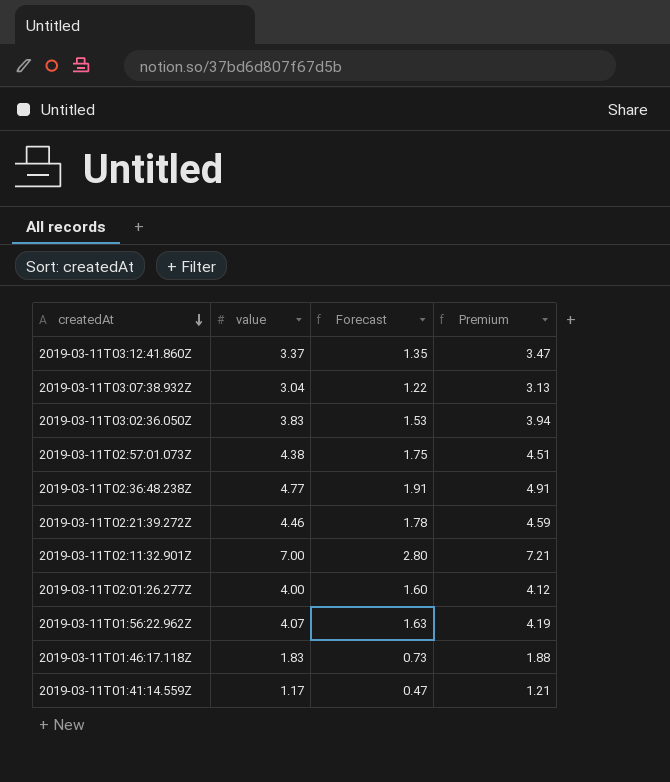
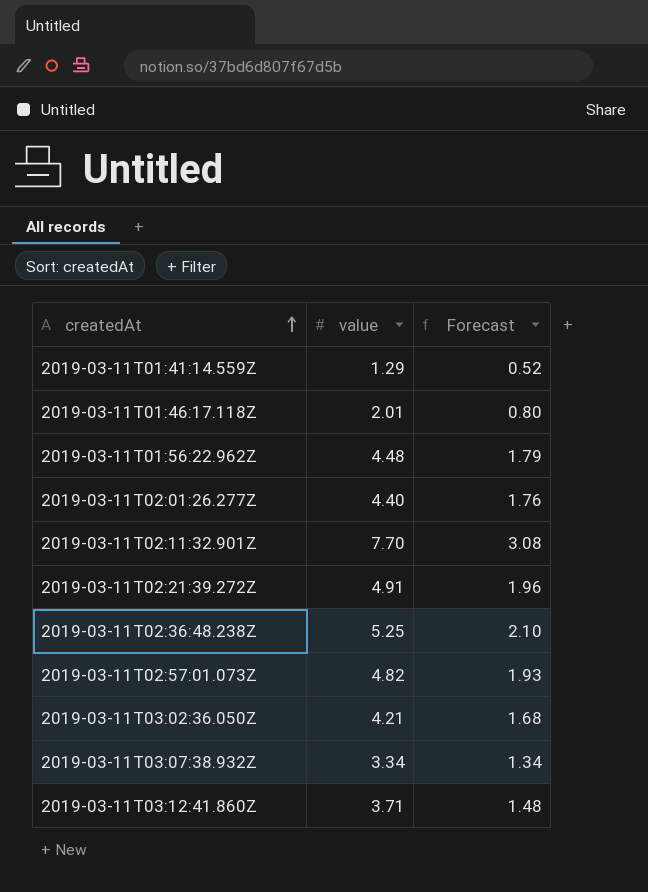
row order: createdAt descending -> createdAt ascending
column Premium | formula: [value] * 1.03 -> none
2019-03-11T01:41:14.559Z | value: 1.17 -> 1.29
2019-03-11T01:41:14.559Z | Forecast: 0.47 -> 0.52
2019-03-11T01:46:17.118Z | value: 1.83 -> 2.01
2019-03-11T01:46:17.118Z | Forecast: 0.73 -> 0.80
2019-03-11T01:56:22.962Z | value: 4.07 -> 4.48
2019-03-11T01:56:22.962Z | Forecast: 1.63 -> 1.79
2019-03-11T02:01:26.277Z | value: 4.00 -> 4.40
2019-03-11T02:01:26.277Z | Forecast: 1.60 -> 1.76
2019-03-11T02:11:32.901Z | value: 7.00 -> 7.70
2019-03-11T02:11:32.901Z | Forecast: 2.80 -> 3.08
2019-03-11T02:21:39.272Z | value: 4.46 -> 4.91
2019-03-11T02:21:39.272Z | Forecast: 1.78 -> 1.96
2019-03-11T02:36:48.238Z | value: 4.77 -> 5.25
2019-03-11T02:36:48.238Z | Forecast: 1.91 -> 2.10
2019-03-11T02:57:01.073Z | value: 4.38 -> 4.82
2019-03-11T02:57:01.073Z | Forecast: 1.75 -> 1.93
2019-03-11T03:02:36.050Z | value: 3.83 -> 4.21
2019-03-11T03:02:36.050Z | Forecast: 1.53 -> 1.68
2019-03-11T03:07:38.932Z | value: 3.04 -> 3.34
2019-03-11T03:07:38.932Z | Forecast: 1.22 -> 1.34
2019-03-11T03:12:41.860Z | value: 3.37 -> 3.71
2019-03-11T03:12:41.860Z | Forecast: 1.35 -> 1.48

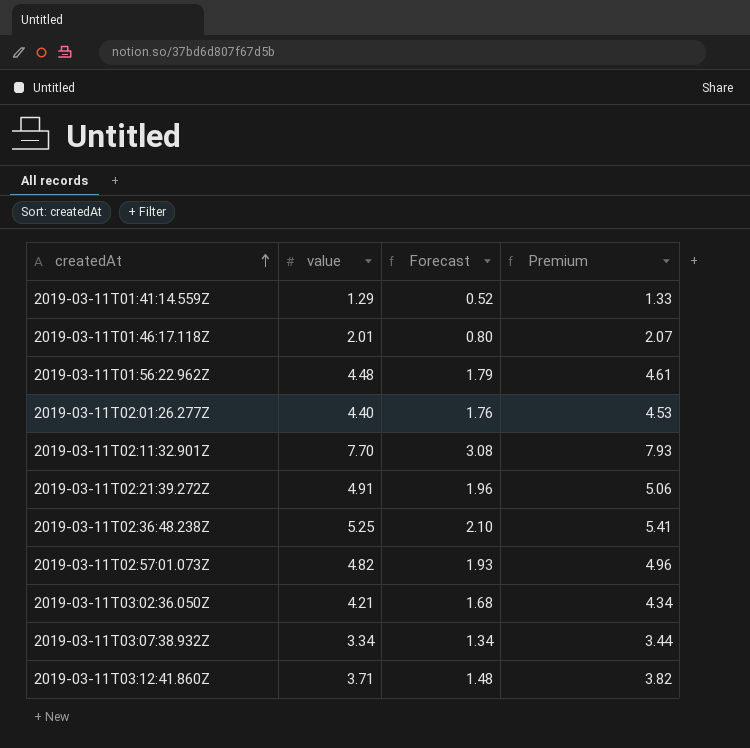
column Premium | formula: none -> [value] * 1.03

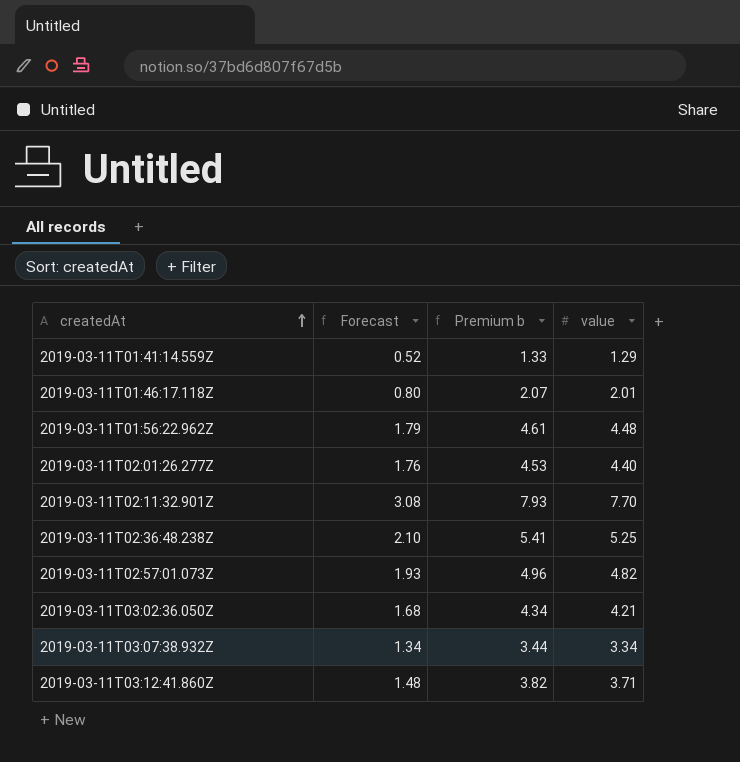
column name: Premium -> Premium b
column value | position: 2 -> 4
row 2019-03-11T02:21:39.272Z: 4.91 | 1.96 | 5.06 -> none

